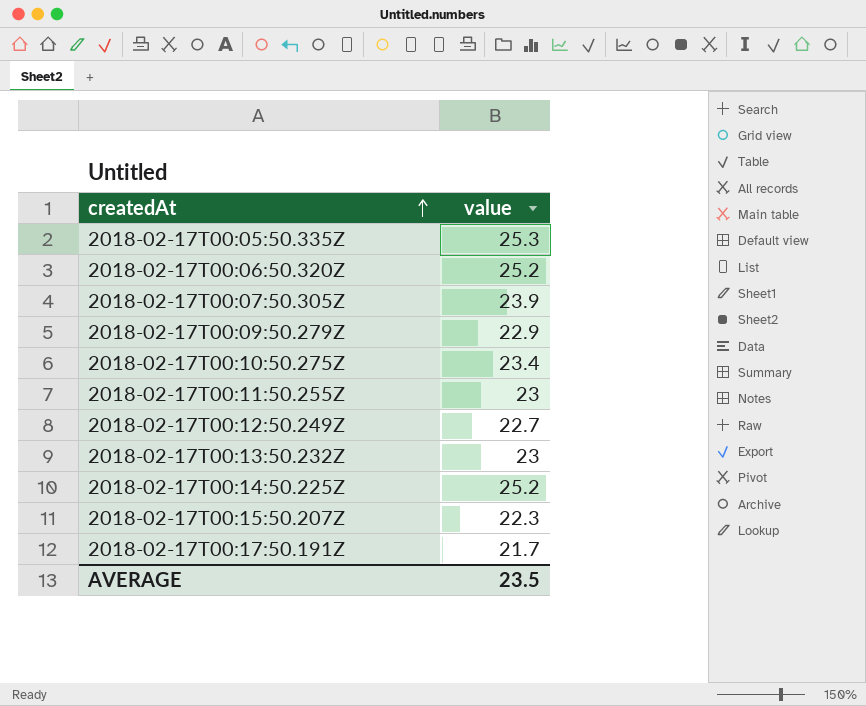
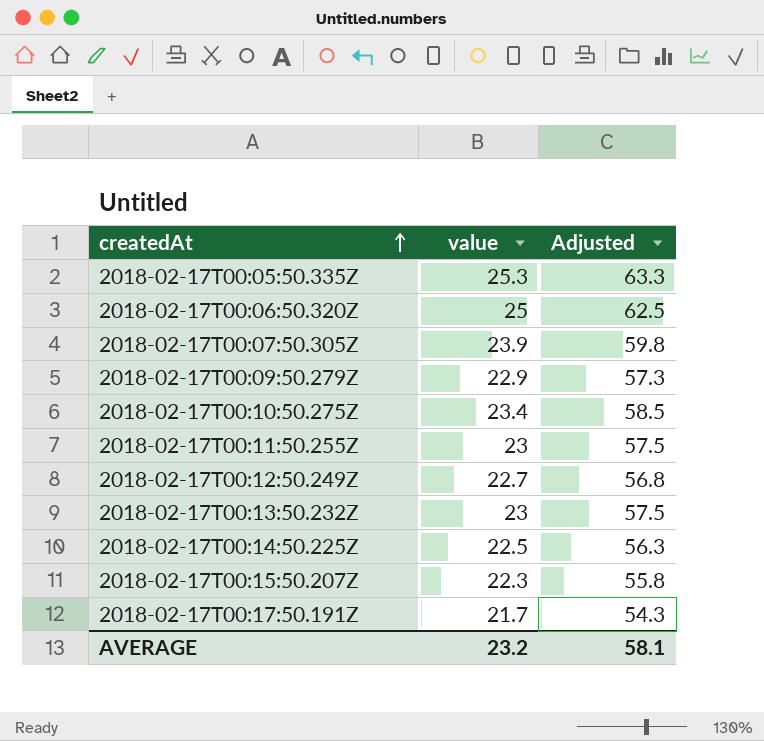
column Adjusted | formula: none -> [value] * 2.5
2018-02-17T00:06:50.320Z | value: 25.2 -> 25
2018-02-17T00:14:50.225Z | value: 25.2 -> 22.5
AVERAGE | value: 23.5 -> 23.2

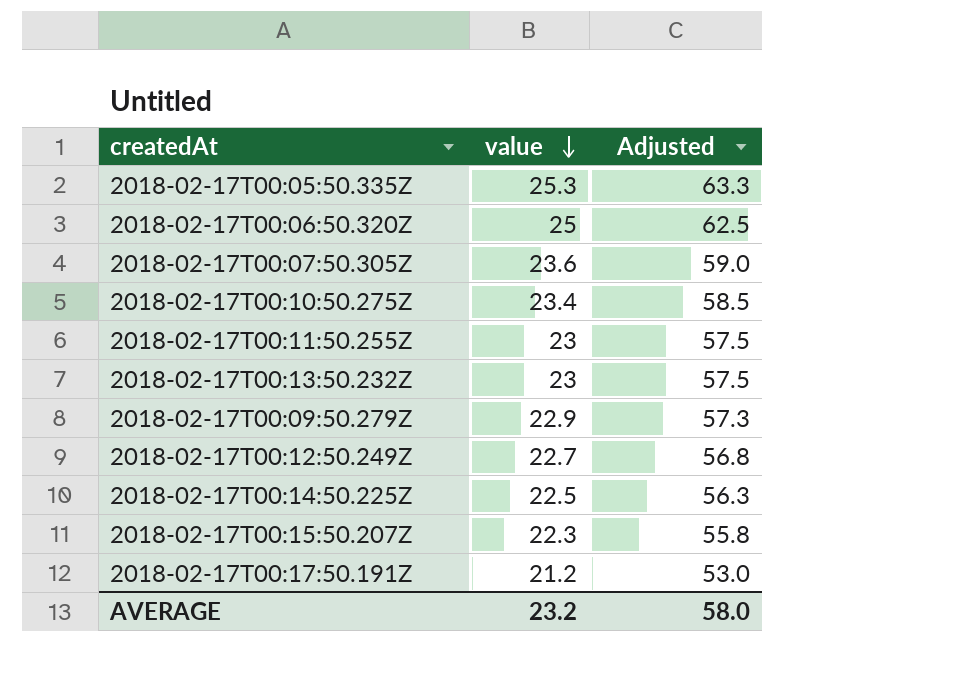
row order: createdAt ascending -> value descending
2018-02-17T00:07:50.305Z | value: 23.9 -> 23.6
2018-02-17T00:07:50.305Z | Adjusted: 59.8 -> 59.0
2018-02-17T00:17:50.191Z | value: 21.7 -> 21.2
2018-02-17T00:17:50.191Z | Adjusted: 54.3 -> 53.0
AVERAGE | Adjusted: 58.1 -> 58.0

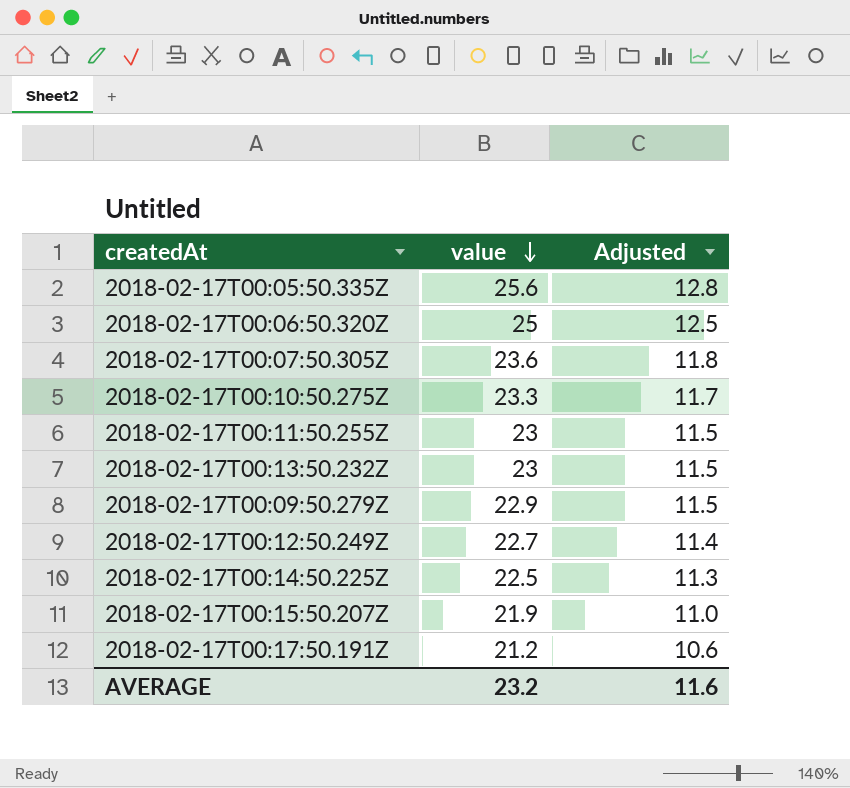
column Adjusted | formula: [value] * 2.5 -> [value] * 0.5
2018-02-17T00:05:50.335Z | value: 25.3 -> 25.6
2018-02-17T00:10:50.275Z | value: 23.4 -> 23.3
2018-02-17T00:15:50.207Z | value: 22.3 -> 21.9
AVERAGE | Adjusted: 58.0 -> 11.6

